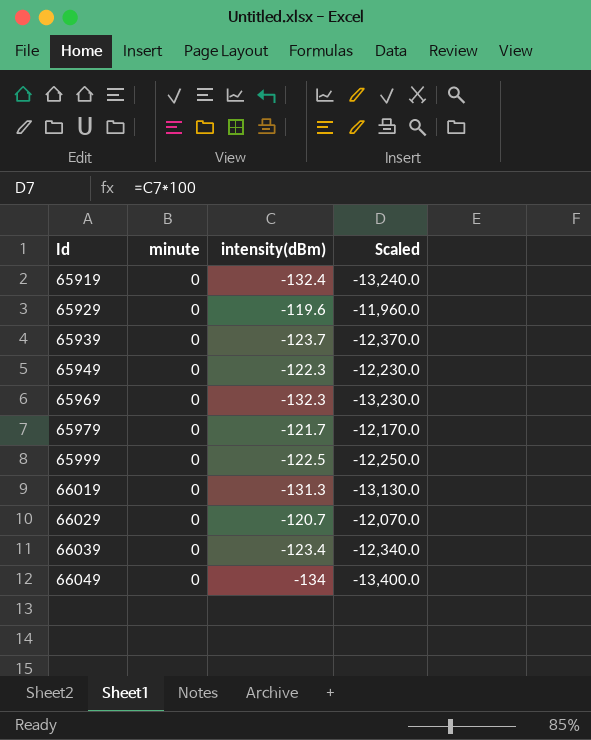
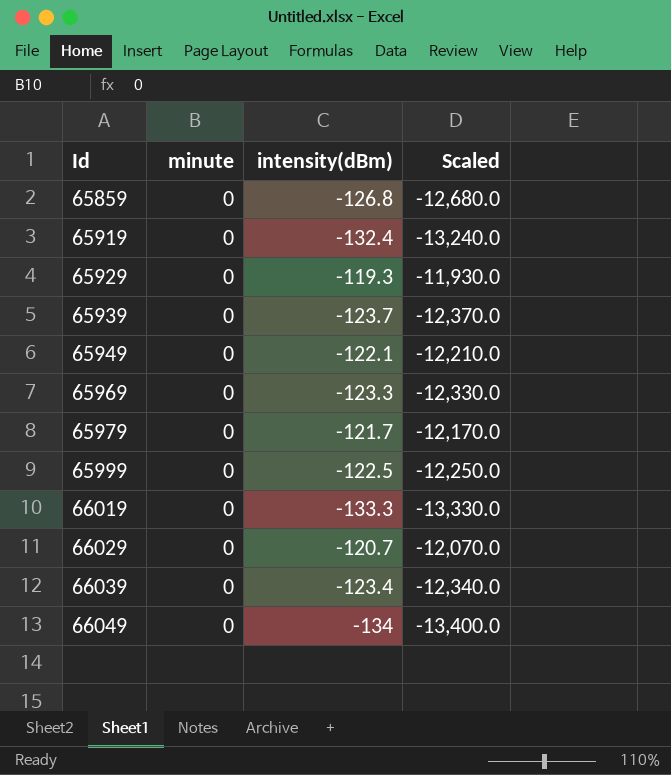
row 65859: none -> 0 | -126.8 | -12,680.0
65929 | intensity(dBm): -119.6 -> -119.3
65929 | Scaled: -11,960.0 -> -11,930.0
65949 | intensity(dBm): -122.3 -> -122.1
65949 | Scaled: -12,230.0 -> -12,210.0
65969 | intensity(dBm): -132.3 -> -123.3
65969 | Scaled: -13,230.0 -> -12,330.0
66019 | intensity(dBm): -131.3 -> -133.3
66019 | Scaled: -13,130.0 -> -13,330.0

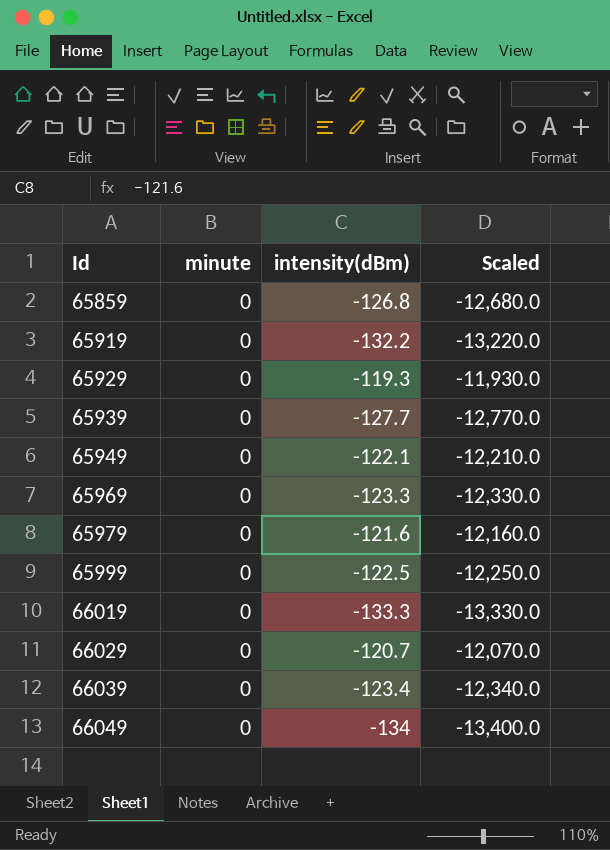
65919 | intensity(dBm): -132.4 -> -132.2
65919 | Scaled: -13,240.0 -> -13,220.0
65939 | intensity(dBm): -123.7 -> -127.7
65939 | Scaled: -12,370.0 -> -12,770.0
65979 | intensity(dBm): -121.7 -> -121.6
65979 | Scaled: -12,170.0 -> -12,160.0

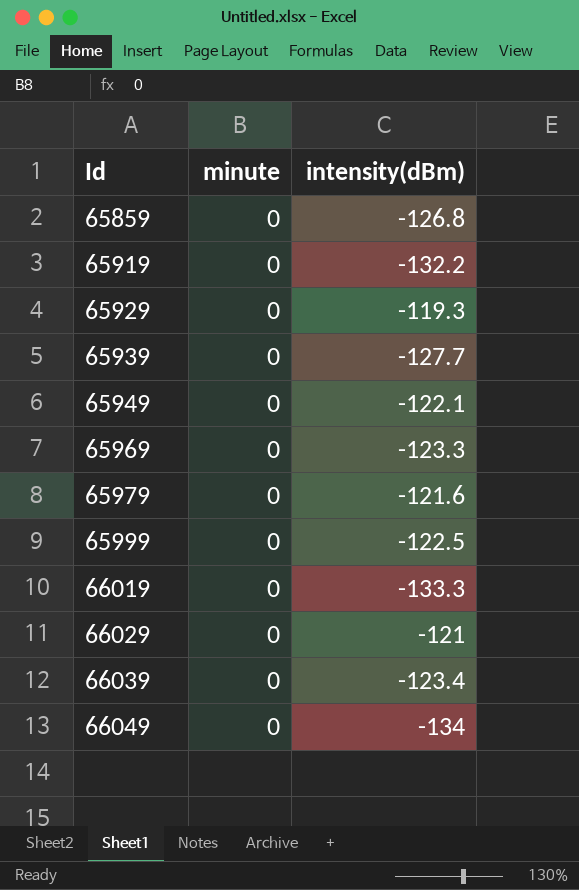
column Scaled | formula: [intensity(dBm)] * 100 -> none
66029 | intensity(dBm): -120.7 -> -121

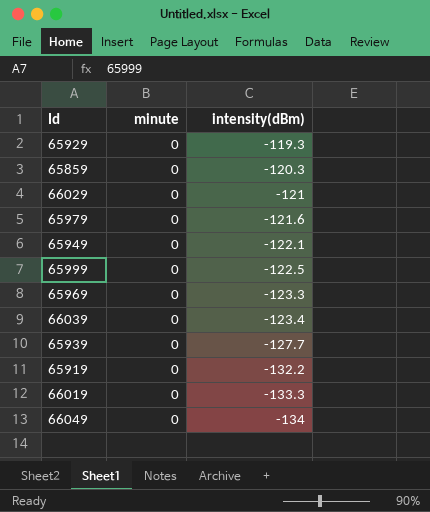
row order: Id ascending -> intensity(dBm) descending
65859 | intensity(dBm): -126.8 -> -120.3

